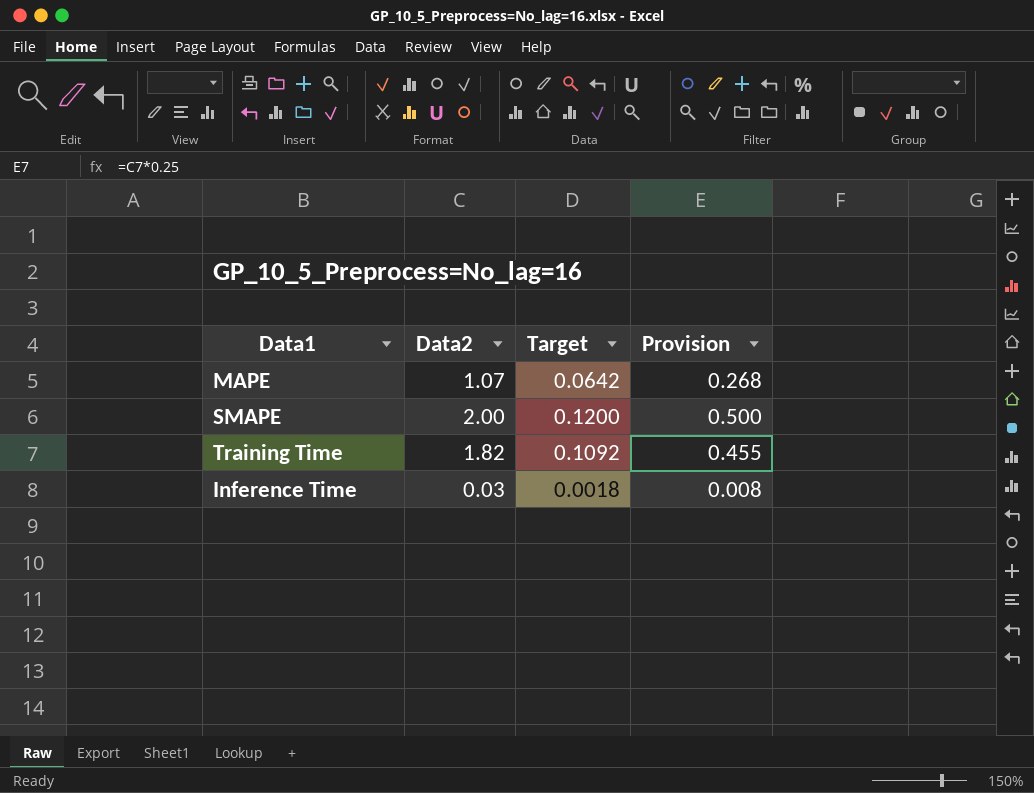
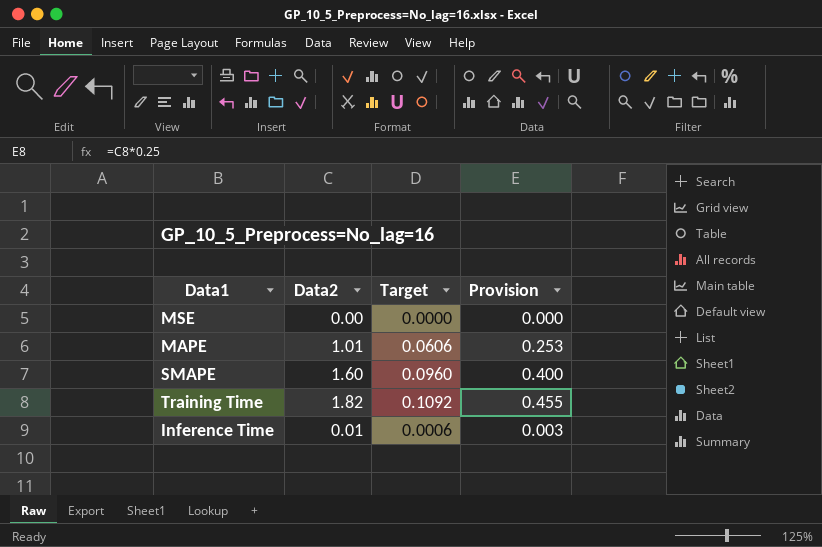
row MSE: none -> 0.00 | 0.0000 | 0.000
MAPE | Data2: 1.07 -> 1.01
MAPE | Target: 0.0642 -> 0.0606
MAPE | Provision: 0.268 -> 0.253
SMAPE | Data2: 2.00 -> 1.60
SMAPE | Target: 0.1200 -> 0.0960
SMAPE | Provision: 0.500 -> 0.400
Inference Time | Data2: 0.03 -> 0.01
Inference Time | Target: 0.0018 -> 0.0006
Inference Time | Provision: 0.008 -> 0.003

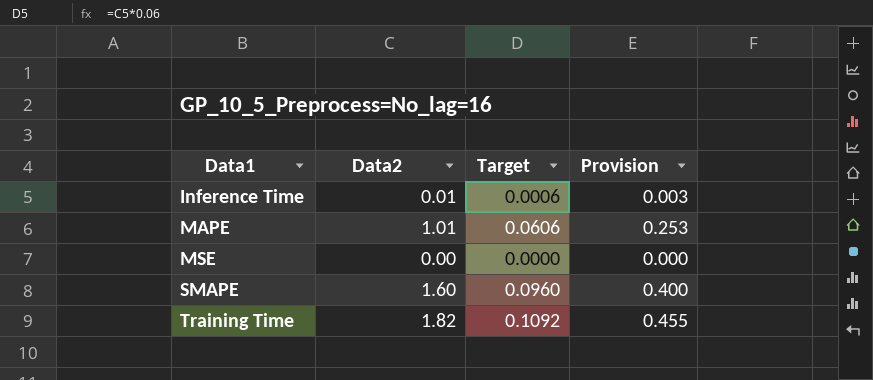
row order: none -> Data1 ascending

